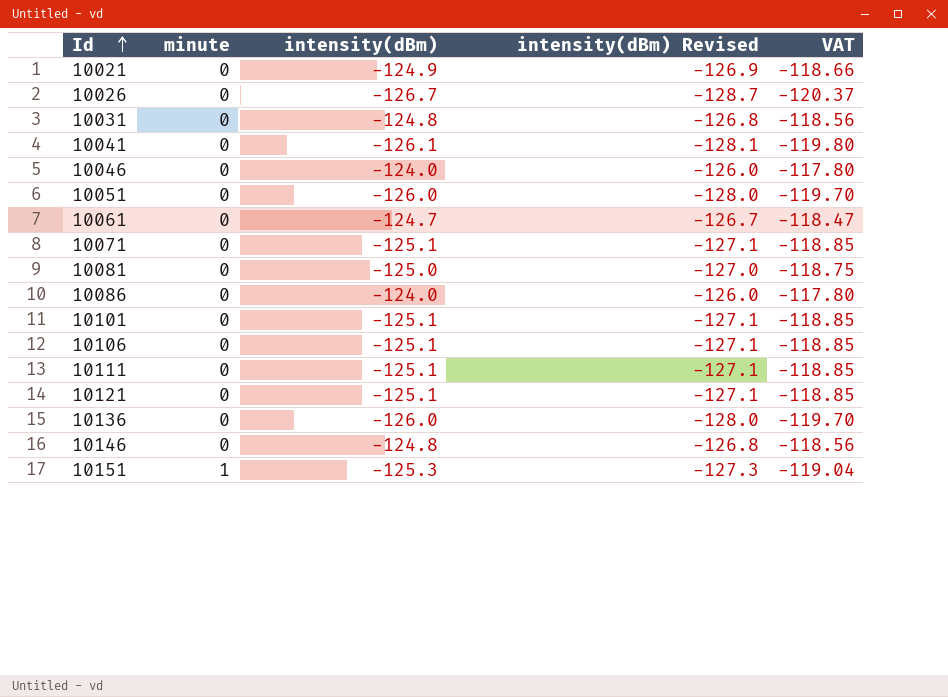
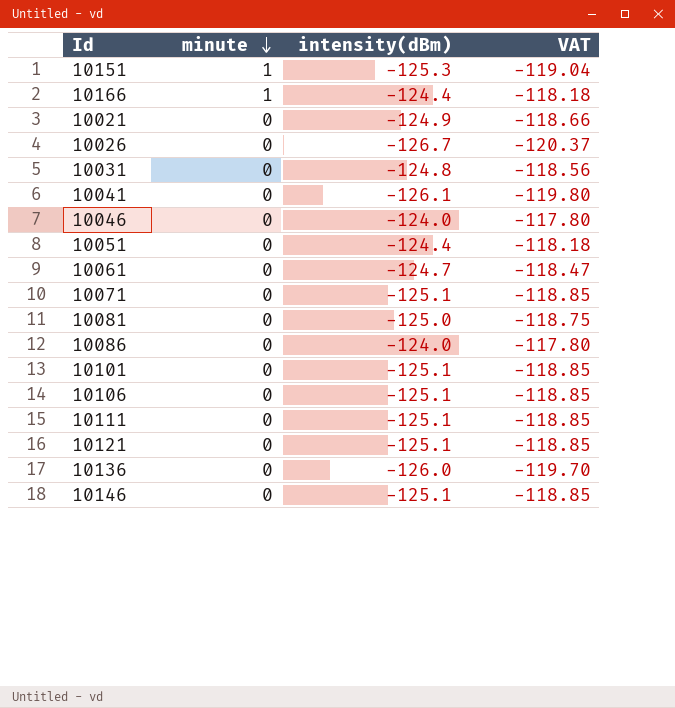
row order: Id ascending -> minute descending
column intensity(dBm) Revised | formula: [intensity(dBm)] - 2 -> none
row 10166: none -> 1 | -124.4 | -118.18
10051 | intensity(dBm): -126.0 -> -124.4
10051 | VAT: -119.70 -> -118.18
10146 | intensity(dBm): -124.8 -> -125.1
10146 | VAT: -118.56 -> -118.85

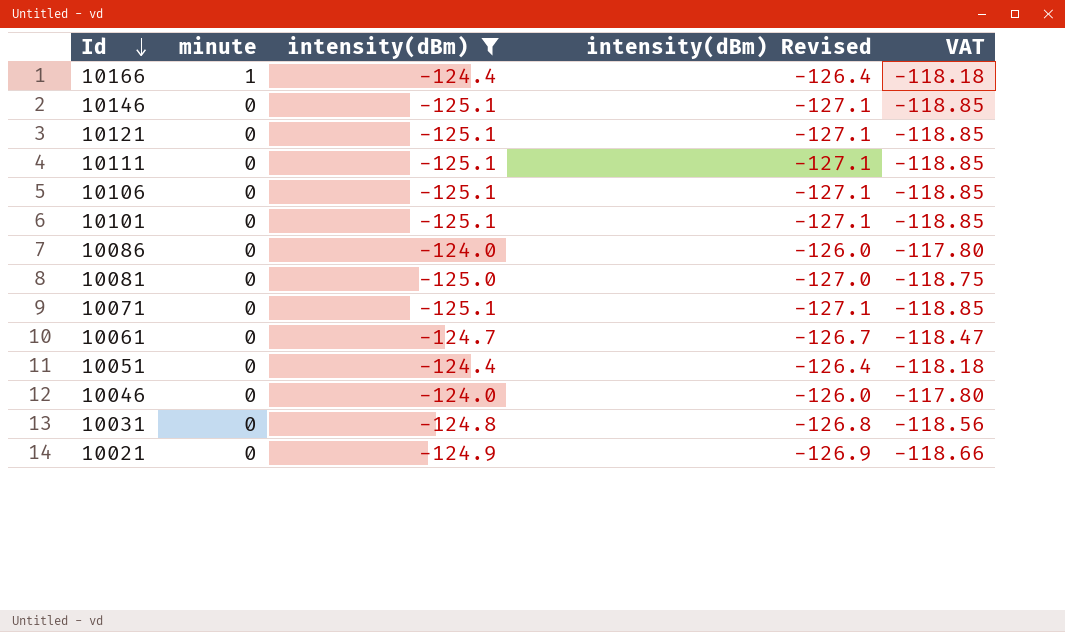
filter: none -> intensity(dBm) >= -125.1
row order: minute descending -> Id descending
column intensity(dBm) Revised | formula: none -> [intensity(dBm)] - 2

